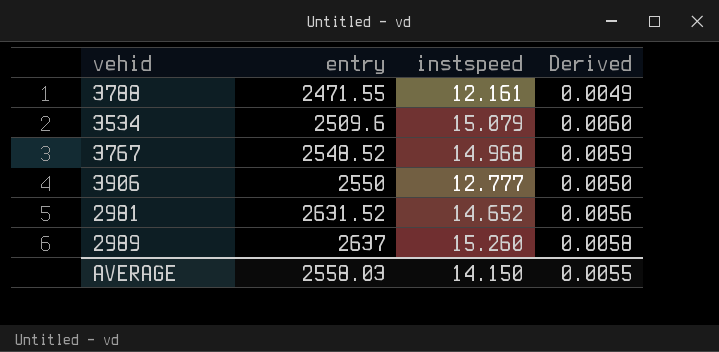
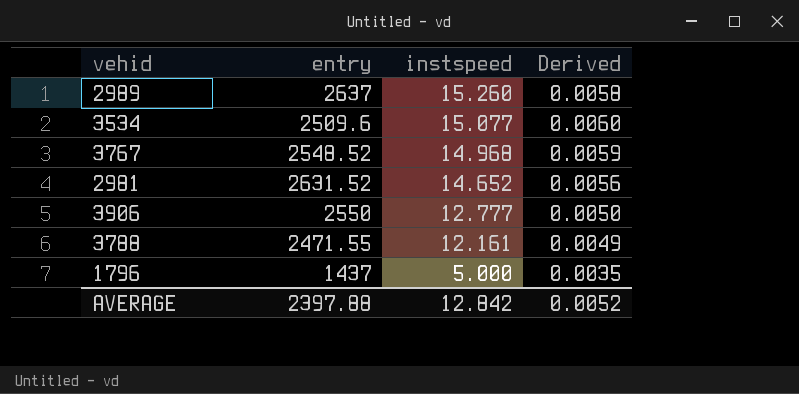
row order: entry ascending -> instspeed descending
3534 | instspeed: 15.079 -> 15.077
row 1796: none -> 1437 | 5.000 | 0.0035
AVERAGE | entry: 2558.03 -> 2397.88
AVERAGE | instspeed: 14.150 -> 12.842
AVERAGE | Derived: 0.0055 -> 0.0052

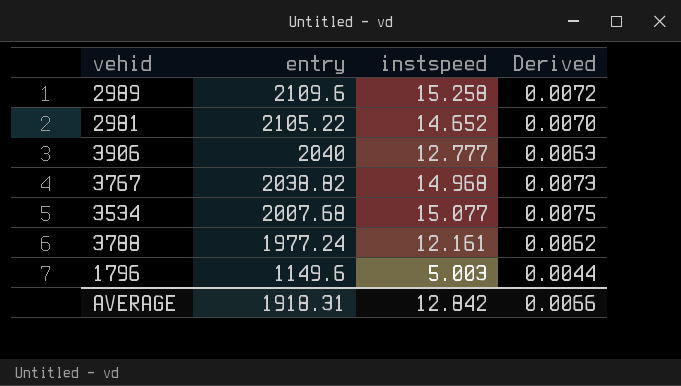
row order: instspeed descending -> entry descending
2989 | entry: 2637 -> 2109.6
2989 | instspeed: 15.260 -> 15.258
2989 | Derived: 0.0058 -> 0.0072
2981 | entry: 2631.52 -> 2105.22
2981 | Derived: 0.0056 -> 0.0070
3906 | entry: 2550 -> 2040
3906 | Derived: 0.0050 -> 0.0063
3767 | entry: 2548.52 -> 2038.82
3767 | Derived: 0.0059 -> 0.0073
3534 | entry: 2509.6 -> 2007.68
3534 | Derived: 0.0060 -> 0.0075
3788 | entry: 2471.55 -> 1977.24
3788 | Derived: 0.0049 -> 0.0062
1796 | entry: 1437 -> 1149.6
1796 | instspeed: 5.000 -> 5.003
1796 | Derived: 0.0035 -> 0.0044
AVERAGE | entry: 2397.88 -> 1918.31
AVERAGE | Derived: 0.0052 -> 0.0066

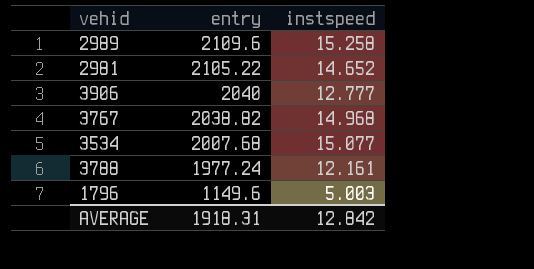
column Derived | formula: [instspeed] / [entry] -> none

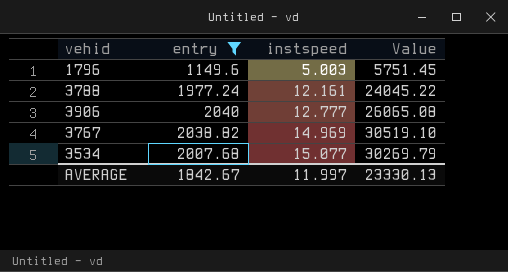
filter: none -> entry <= 2040
row order: entry descending -> instspeed ascending
column Value | formula: none -> [entry] * [instspeed]
3767 | instspeed: 14.968 -> 14.969
AVERAGE | entry: 1918.31 -> 1842.67
AVERAGE | instspeed: 12.842 -> 11.997

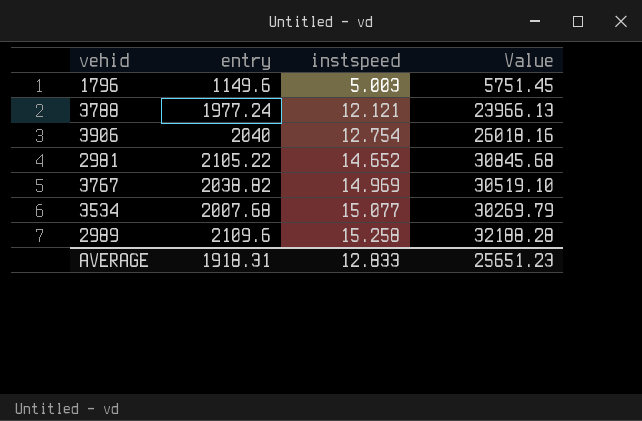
filter: entry <= 2040 -> none
3788 | instspeed: 12.161 -> 12.121
3788 | Value: 24045.22 -> 23966.13
3906 | instspeed: 12.777 -> 12.754
3906 | Value: 26065.08 -> 26018.16
AVERAGE | entry: 1842.67 -> 1918.31
AVERAGE | instspeed: 11.997 -> 12.833
AVERAGE | Value: 23330.13 -> 25651.23

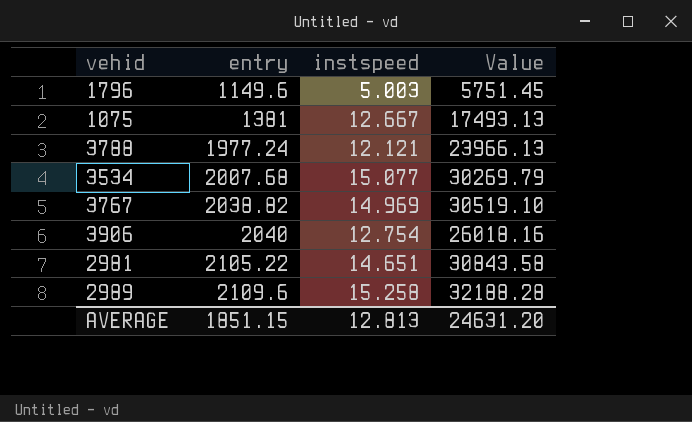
row order: instspeed ascending -> entry ascending
row 1075: none -> 1381 | 12.667 | 17493.13
2981 | instspeed: 14.652 -> 14.651
2981 | Value: 30845.68 -> 30843.58
AVERAGE | entry: 1918.31 -> 1851.15
AVERAGE | instspeed: 12.833 -> 12.813
AVERAGE | Value: 25651.23 -> 24631.20

